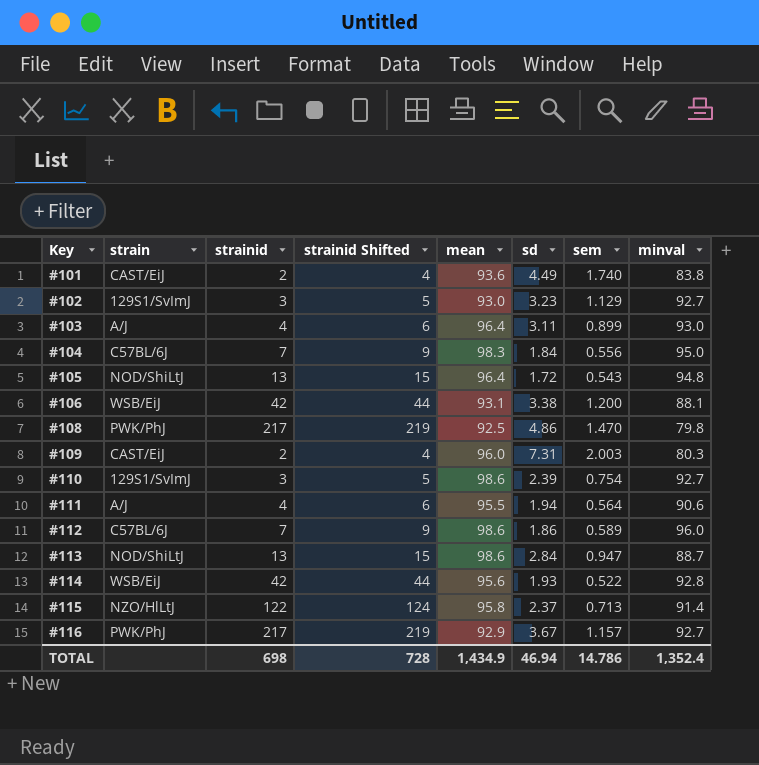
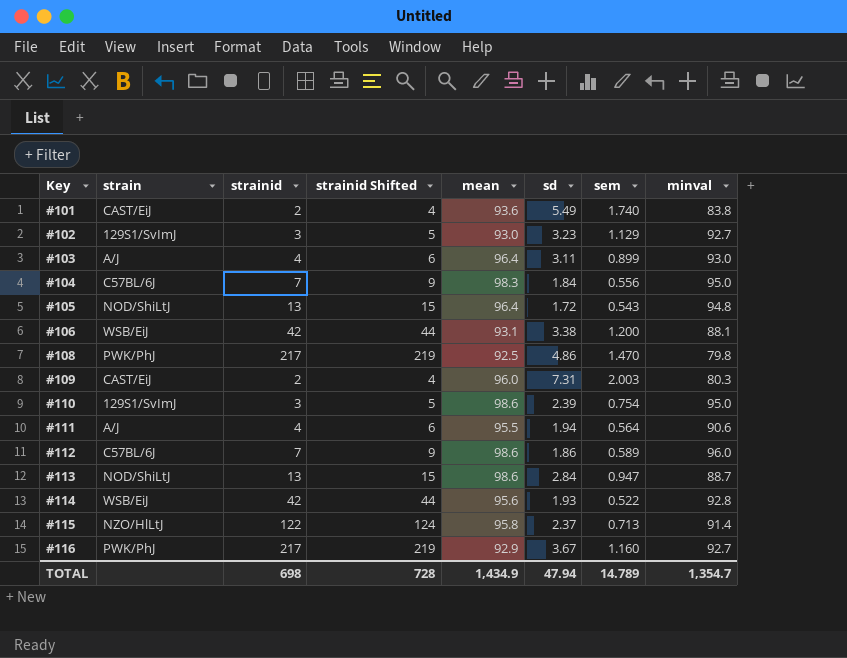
#101 | sd: 4.49 -> 5.49
#110 | minval: 92.7 -> 95.0
#116 | sem: 1.157 -> 1.160
TOTAL | sd: 46.94 -> 47.94
TOTAL | sem: 14.786 -> 14.789
TOTAL | minval: 1,352.4 -> 1,354.7

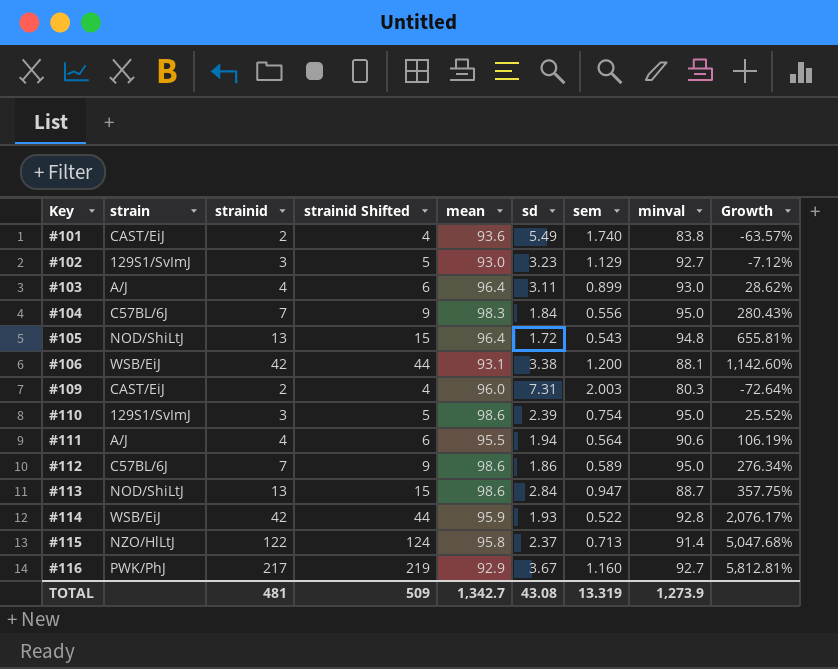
column Growth | formula: none -> ([strainid] - [sd]) / [sd]
row #108: PWK/PhJ | 217 | 219 | 92.5 | 4.86 | 1.470 | 79.8 -> none
#112 | minval: 96.0 -> 95.0
#114 | mean: 95.6 -> 95.9
TOTAL | strainid: 698 -> 481
TOTAL | strainid Shifted: 728 -> 509
TOTAL | mean: 1,434.9 -> 1,342.7
TOTAL | sd: 47.94 -> 43.08
TOTAL | sem: 14.789 -> 13.319
TOTAL | minval: 1,354.7 -> 1,273.9

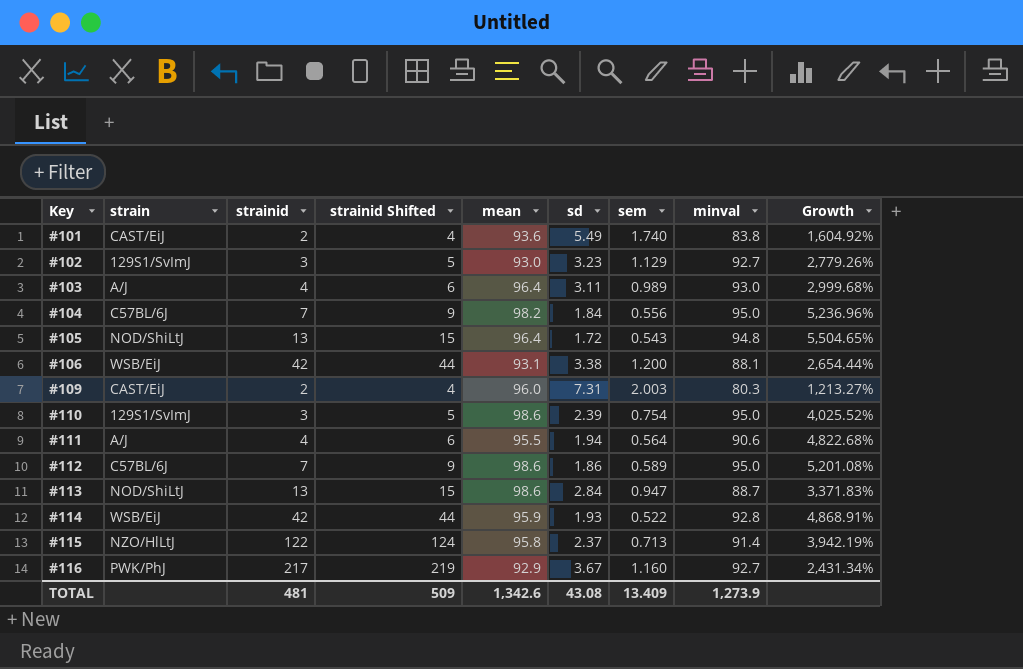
column Growth | formula: ([strainid] - [sd]) / [sd] -> ([mean] - [sd]) / [sd]
#103 | sem: 0.899 -> 0.989
#104 | mean: 98.3 -> 98.2
TOTAL | mean: 1,342.7 -> 1,342.6
TOTAL | sem: 13.319 -> 13.409

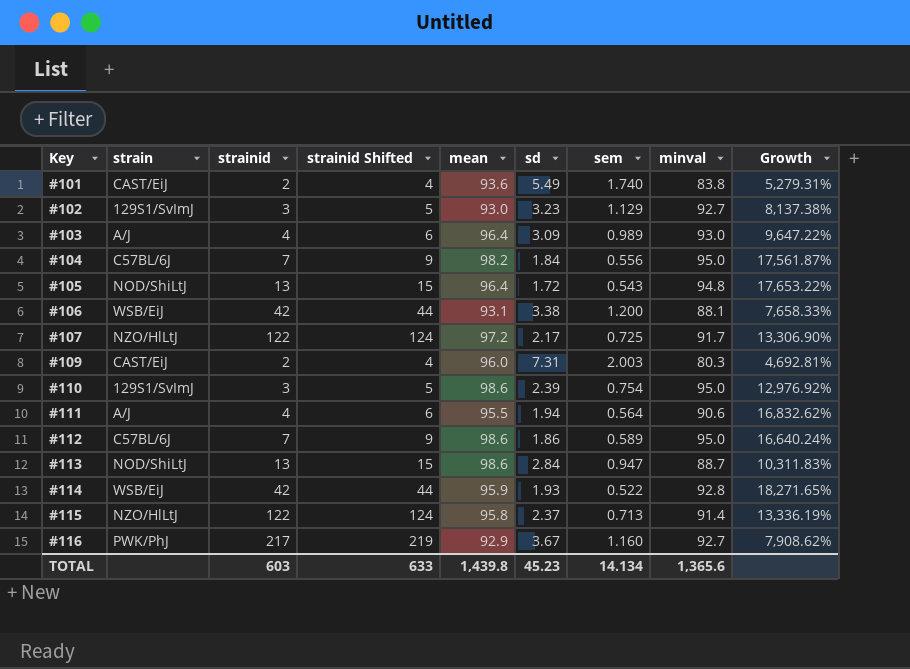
column Growth | formula: ([mean] - [sd]) / [sd] -> ([mean] - [sem]) / [sem]
#103 | sd: 3.11 -> 3.09
row #107: none -> NZO/HlLtJ | 122 | 124 | 97.2 | 2.17 | 0.725 | 91.7 | 13,306.90%
TOTAL | strainid: 481 -> 603
TOTAL | strainid Shifted: 509 -> 633
TOTAL | mean: 1,342.6 -> 1,439.8
TOTAL | sd: 43.08 -> 45.23
TOTAL | sem: 13.409 -> 14.134
TOTAL | minval: 1,273.9 -> 1,365.6

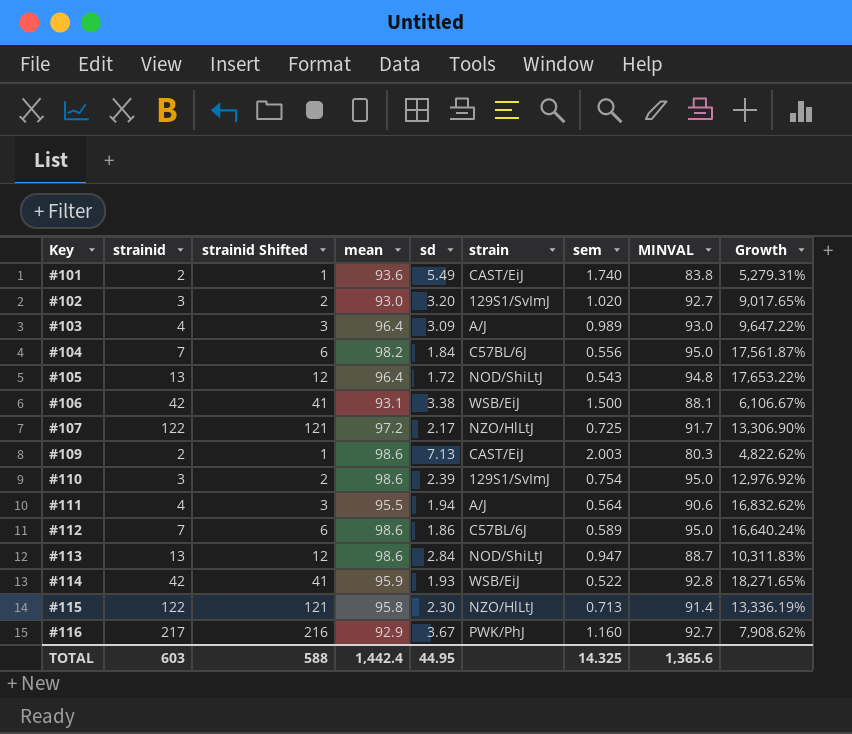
column strainid Shifted | formula: [strainid] + 2 -> [strainid] - 1
column strain | position: 2 -> 6
column name: minval -> MINVAL
#102 | sd: 3.23 -> 3.20
#102 | sem: 1.129 -> 1.020
#102 | Growth: 8,137.38% -> 9,017.65%
#106 | sem: 1.200 -> 1.500
#106 | Growth: 7,658.33% -> 6,106.67%
#109 | mean: 96.0 -> 98.6
#109 | sd: 7.31 -> 7.13
#109 | Growth: 4,692.81% -> 4,822.62%
#115 | sd: 2.37 -> 2.30
TOTAL | strainid Shifted: 633 -> 588
TOTAL | mean: 1,439.8 -> 1,442.4
TOTAL | sd: 45.23 -> 44.95
TOTAL | sem: 14.134 -> 14.325

